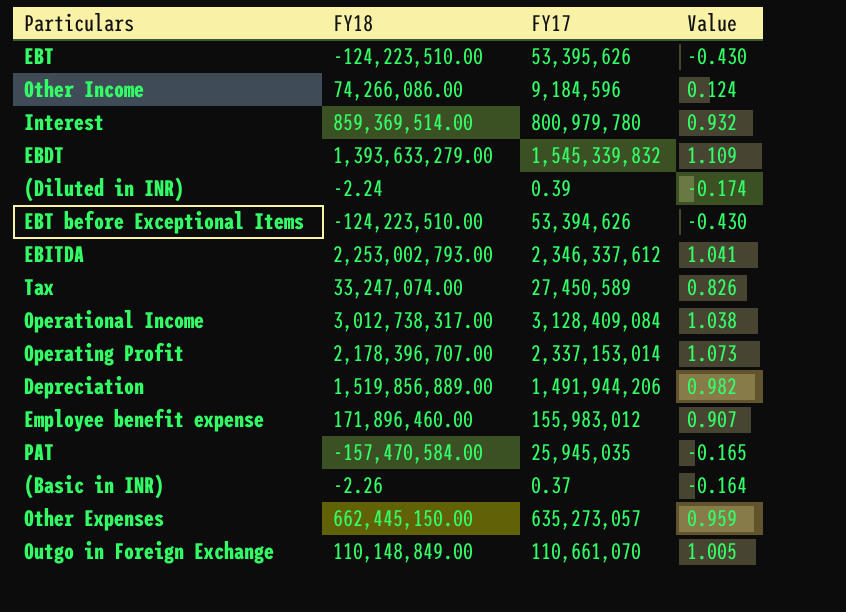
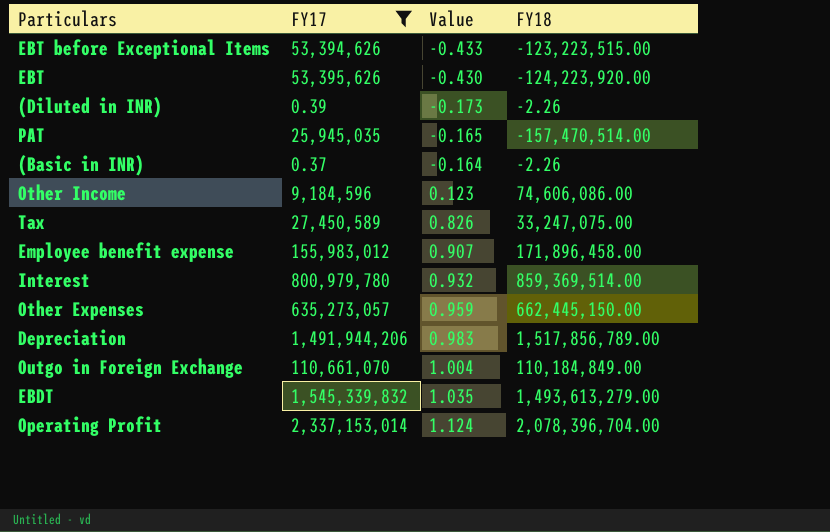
filter: none -> FY17 <= 2,337,153,014
row order: none -> Value ascending
column FY18 | position: 2 -> 4
EBT before Exceptional Items | Value: -0.430 -> -0.433
EBT before Exceptional Items | FY18: -124,223,510.00 -> -123,223,515.00
EBT | FY18: -124,223,510.00 -> -124,223,920.00
(Diluted in INR) | Value: -0.174 -> -0.173
(Diluted in INR) | FY18: -2.24 -> -2.26
PAT | FY18: -157,470,584.00 -> -157,470,514.00
Other Income | Value: 0.124 -> 0.123
Other Income | FY18: 74,266,086.00 -> 74,606,086.00
Tax | FY18: 33,247,074.00 -> 33,247,075.00
Employee benefit expense | FY18: 171,896,460.00 -> 171,896,458.00
Depreciation | Value: 0.982 -> 0.983
Depreciation | FY18: 1,519,856,889.00 -> 1,517,856,789.00
Outgo in Foreign Exchange | Value: 1.005 -> 1.004
Outgo in Foreign Exchange | FY18: 110,148,849.00 -> 110,184,849.00
EBDT | Value: 1.109 -> 1.035
EBDT | FY18: 1,393,633,279.00 -> 1,493,613,279.00
Operating Profit | Value: 1.073 -> 1.124
Operating Profit | FY18: 2,178,396,707.00 -> 2,078,396,704.00

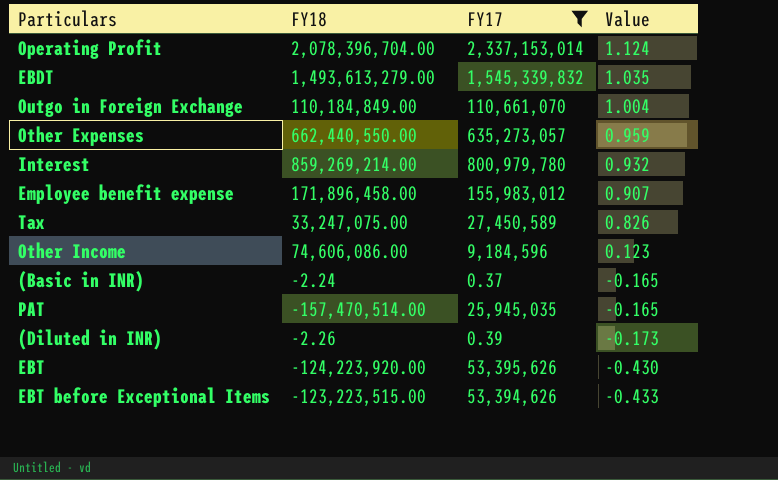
row order: Value ascending -> Value descending
column FY18 | position: 4 -> 2
row Depreciation: 1,491,944,206 | 0.983 | 1,517,856,789.00 -> none
Other Expenses | FY18: 662,445,150.00 -> 662,440,550.00
Interest | FY18: 859,369,514.00 -> 859,269,214.00
(Basic in INR) | FY18: -2.26 -> -2.24
(Basic in INR) | Value: -0.164 -> -0.165

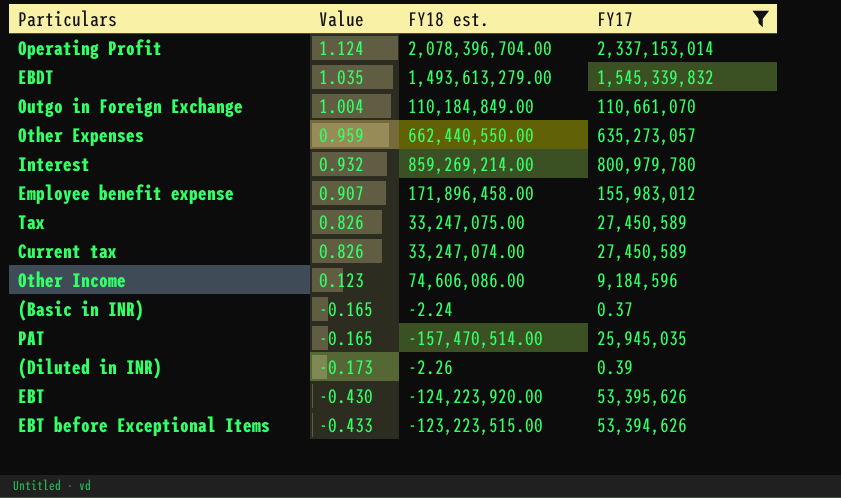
column Value | position: 4 -> 2
column name: FY18 -> FY18 est.
row Current tax: none -> 0.826 | 33,247,074.00 | 27,450,589

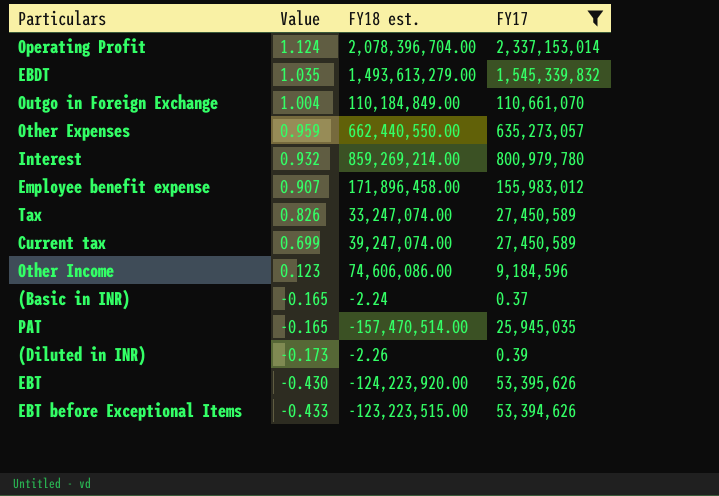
Tax | FY18 est.: 33,247,075.00 -> 33,247,074.00
Current tax | Value: 0.826 -> 0.699
Current tax | FY18 est.: 33,247,074.00 -> 39,247,074.00

